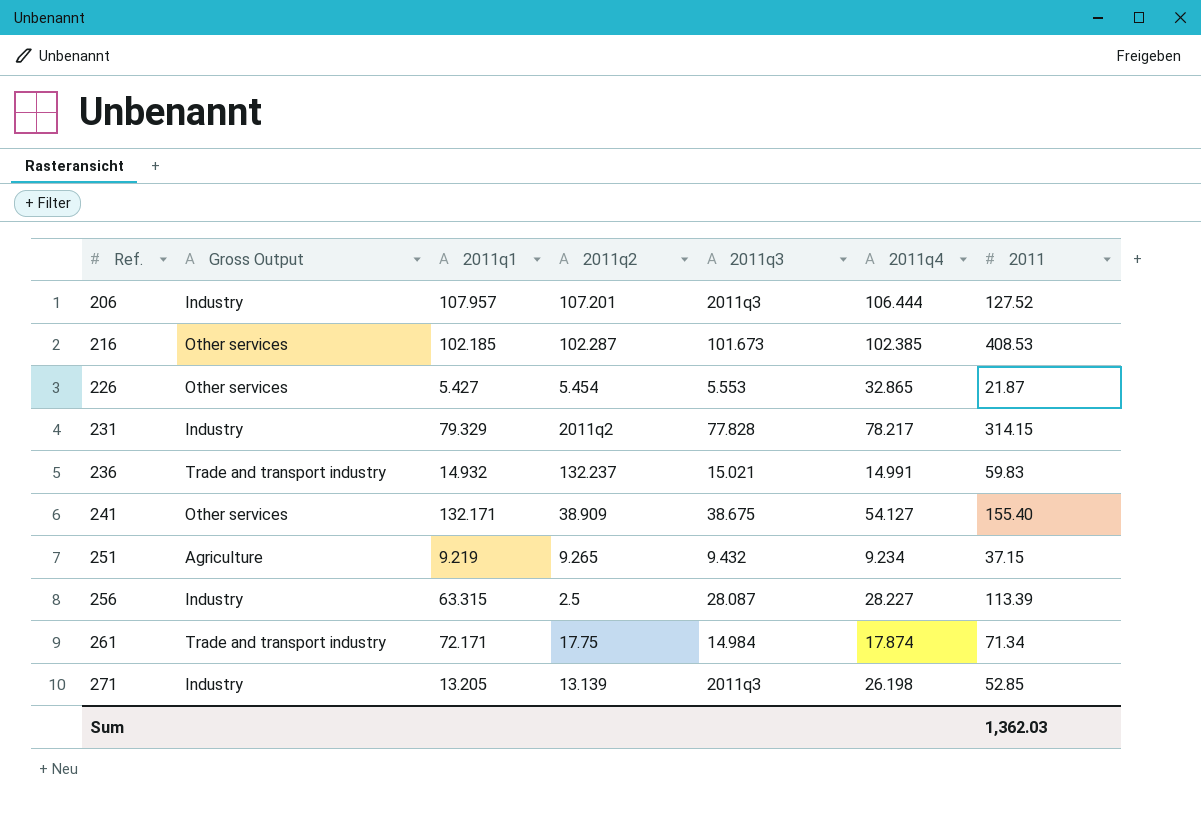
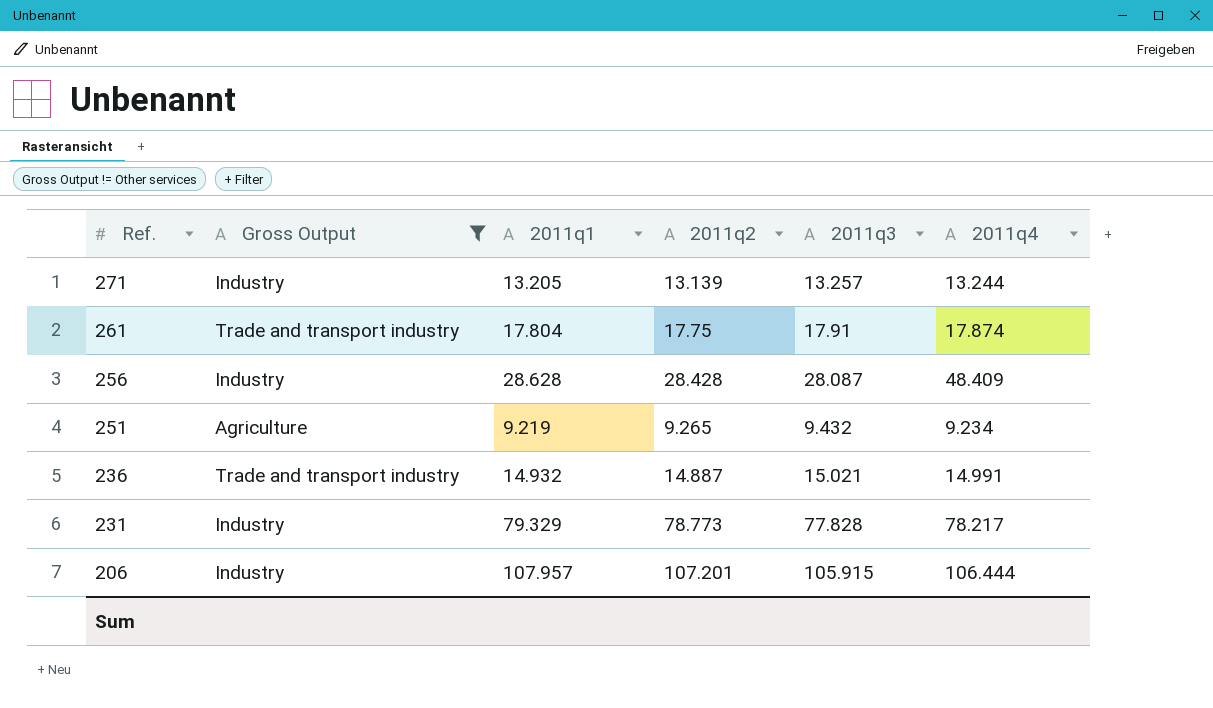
filter: none -> Gross Output != Other services
row order: Ref. ascending -> Ref. descending
column 2011 | position: 7 -> none
271 | 2011q3: 2011q3 -> 13.257
271 | 2011q4: 26.198 -> 13.244
261 | 2011q1: 72.171 -> 17.804
261 | 2011q3: 14.984 -> 17.91
256 | 2011q1: 63.315 -> 28.628
256 | 2011q2: 2.5 -> 28.428
256 | 2011q4: 28.227 -> 48.409
236 | 2011q2: 132.237 -> 14.887
231 | 2011q2: 2011q2 -> 78.773
206 | 2011q3: 2011q3 -> 105.915

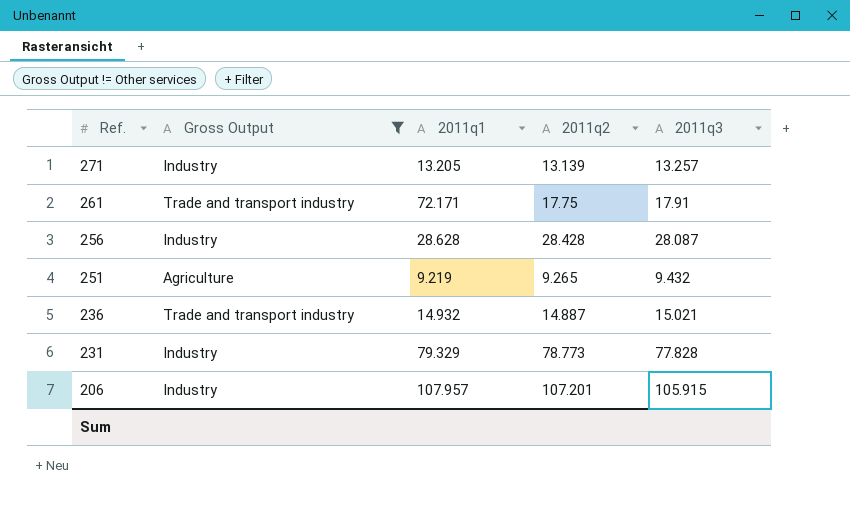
column 2011q4 | position: 6 -> none
261 | 2011q1: 17.804 -> 72.171

